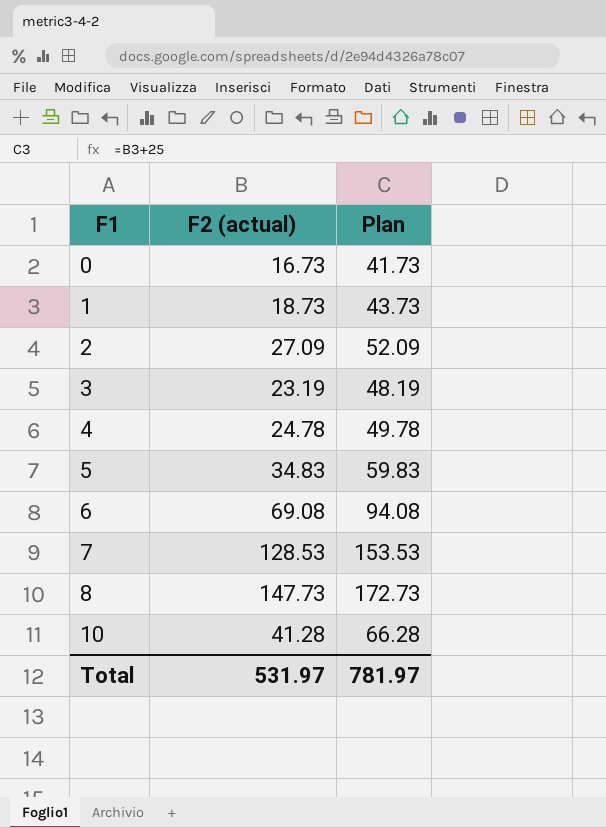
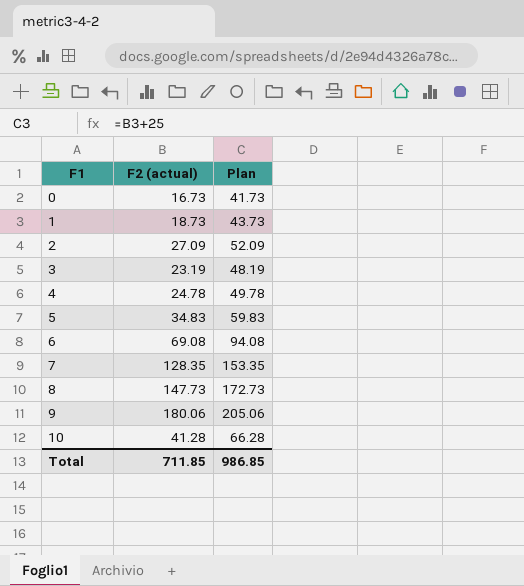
7 | F2 (actual): 128.53 -> 128.35
7 | Plan: 153.53 -> 153.35
row 9: none -> 180.06 | 205.06
Total | F2 (actual): 531.97 -> 711.85
Total | Plan: 781.97 -> 986.85

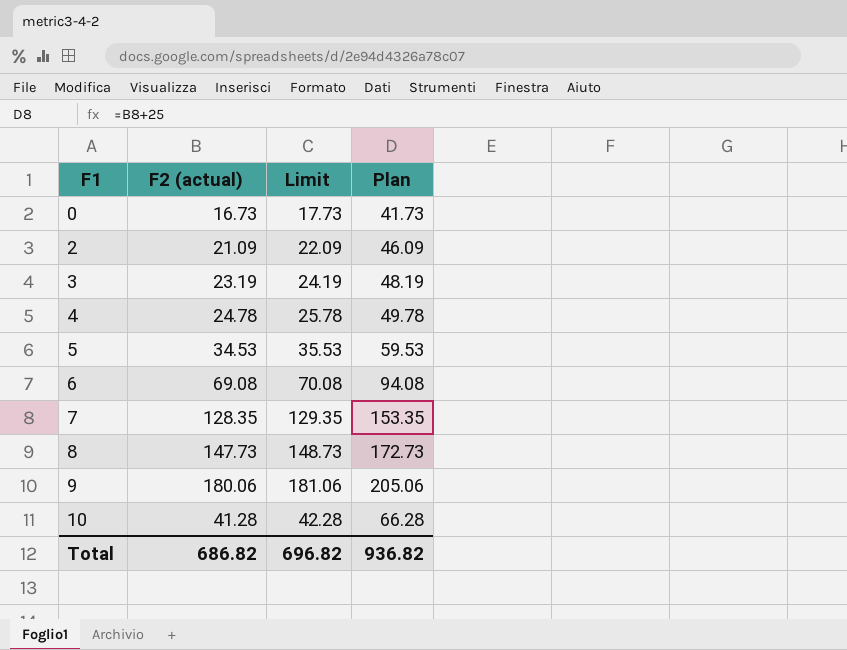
column Limit | formula: none -> [F2 (actual)] + 1
row 1: 18.73 | 43.73 -> none
2 | F2 (actual): 27.09 -> 21.09
2 | Plan: 52.09 -> 46.09
5 | F2 (actual): 34.83 -> 34.53
5 | Plan: 59.83 -> 59.53
Total | F2 (actual): 711.85 -> 686.82
Total | Plan: 986.85 -> 936.82

